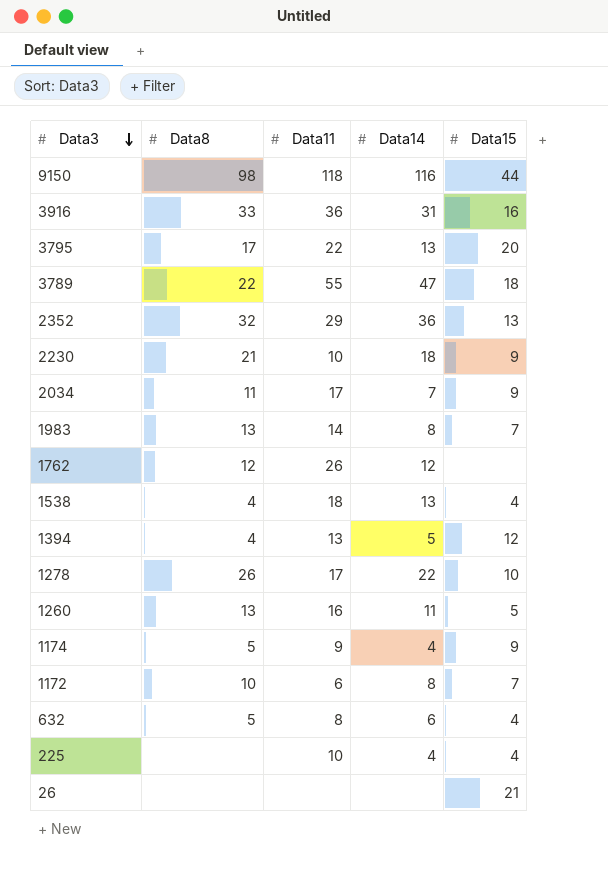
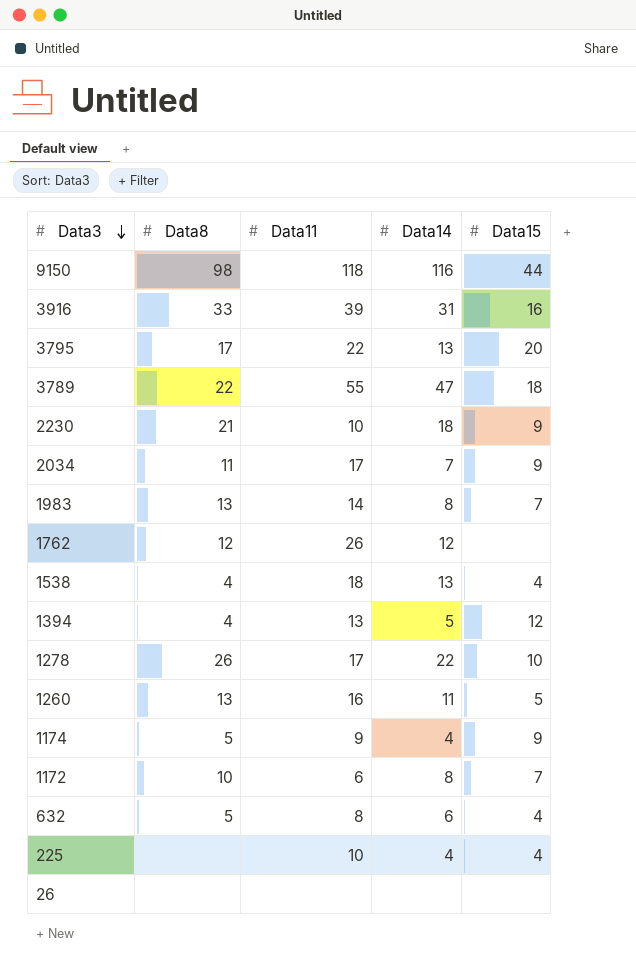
row 2352: 32 | 29 | 36 | 13 -> none
3916 | Data11: 36 -> 39
26 | Data15: 21 -> none

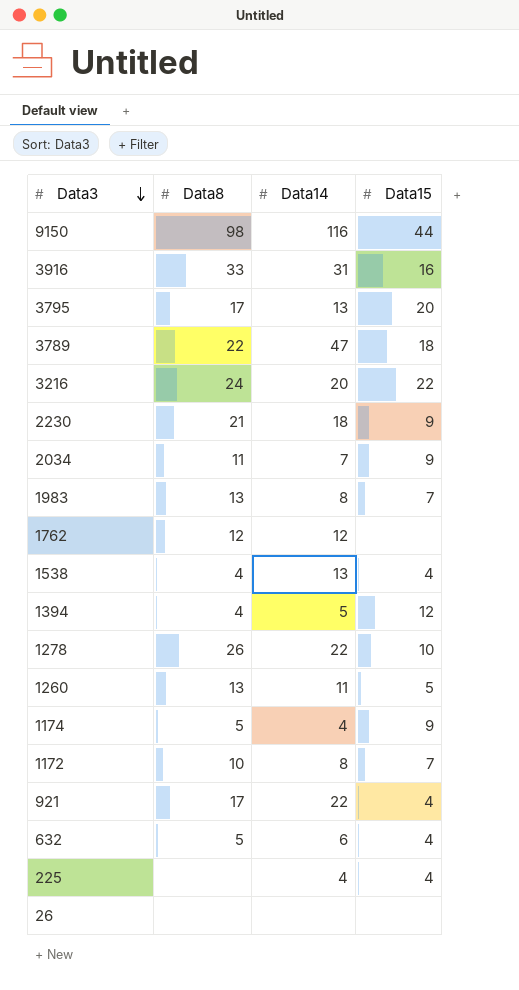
column Data11 | position: 3 -> none
row 3216: none -> 24 | 20 | 22
row 921: none -> 17 | 22 | 4

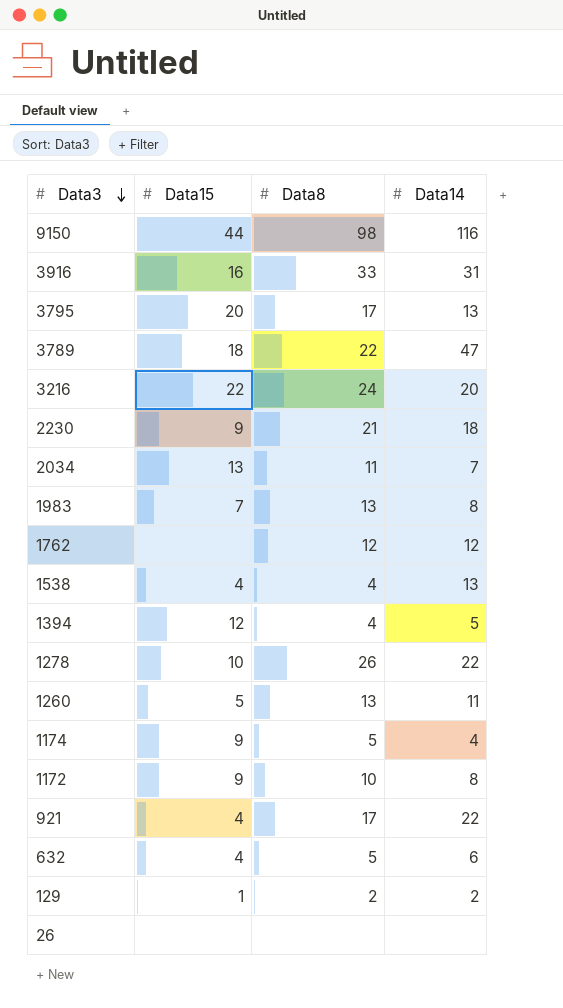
column Data15 | position: 4 -> 2
row 225: none | 4 | 4 -> none
2034 | Data15: 9 -> 13
1172 | Data15: 7 -> 9
row 129: none -> 1 | 2 | 2

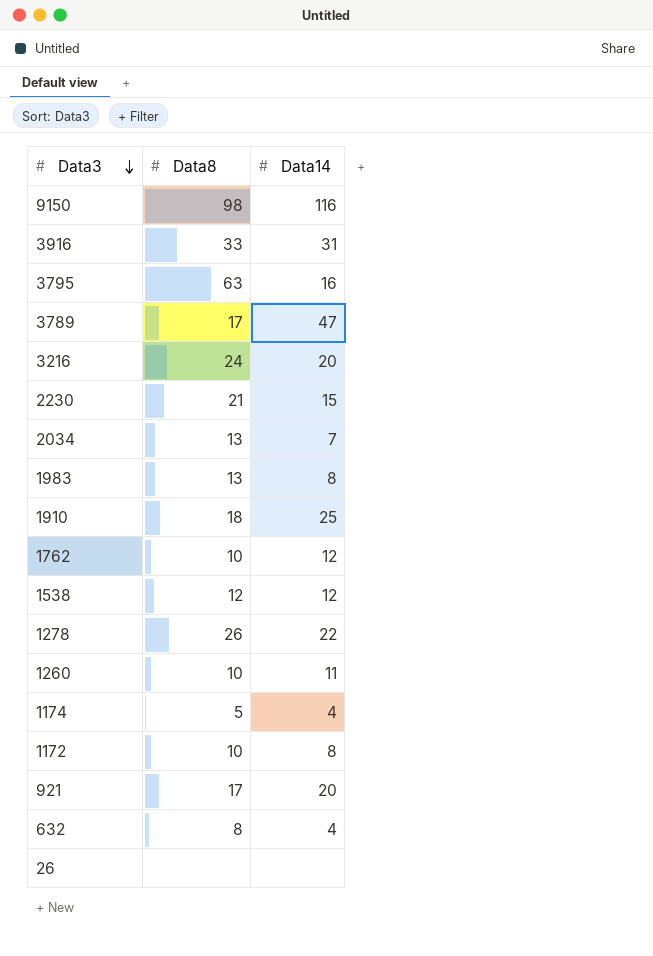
column Data15 | position: 2 -> none
row 1394: 12 | 4 | 5 -> none
row 129: 1 | 2 | 2 -> none
3795 | Data8: 17 -> 63
3795 | Data14: 13 -> 16
3789 | Data8: 22 -> 17
2230 | Data14: 18 -> 15
2034 | Data8: 11 -> 13
row 1910: none -> 18 | 25
1762 | Data8: 12 -> 10
1538 | Data8: 4 -> 12
1538 | Data14: 13 -> 12
1260 | Data8: 13 -> 10
921 | Data14: 22 -> 20
632 | Data8: 5 -> 8
632 | Data14: 6 -> 4

